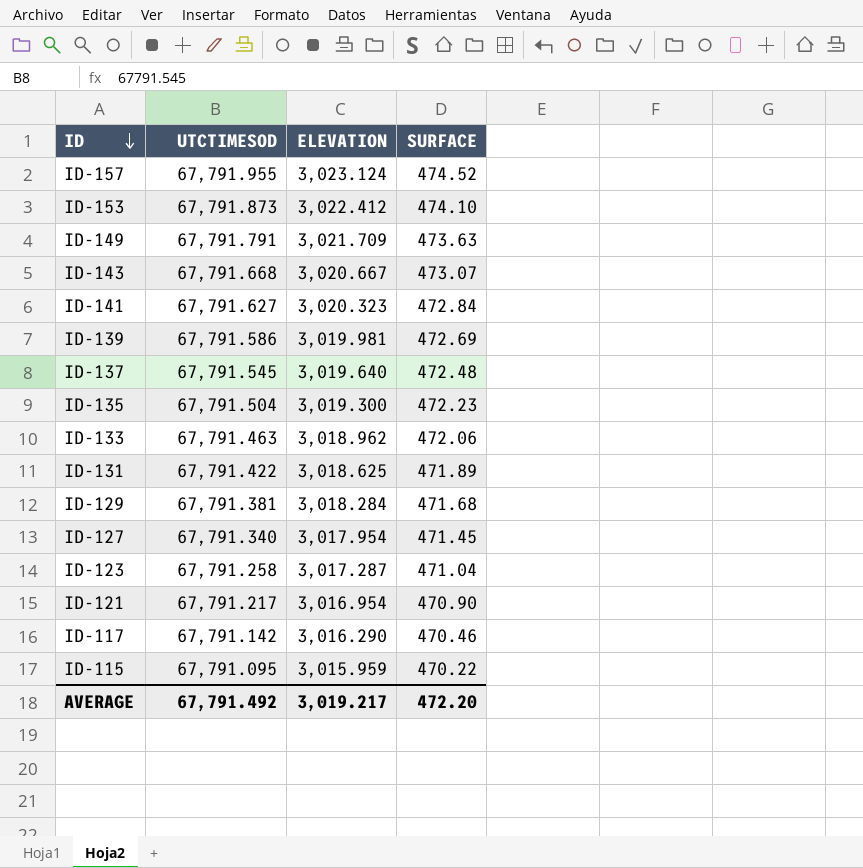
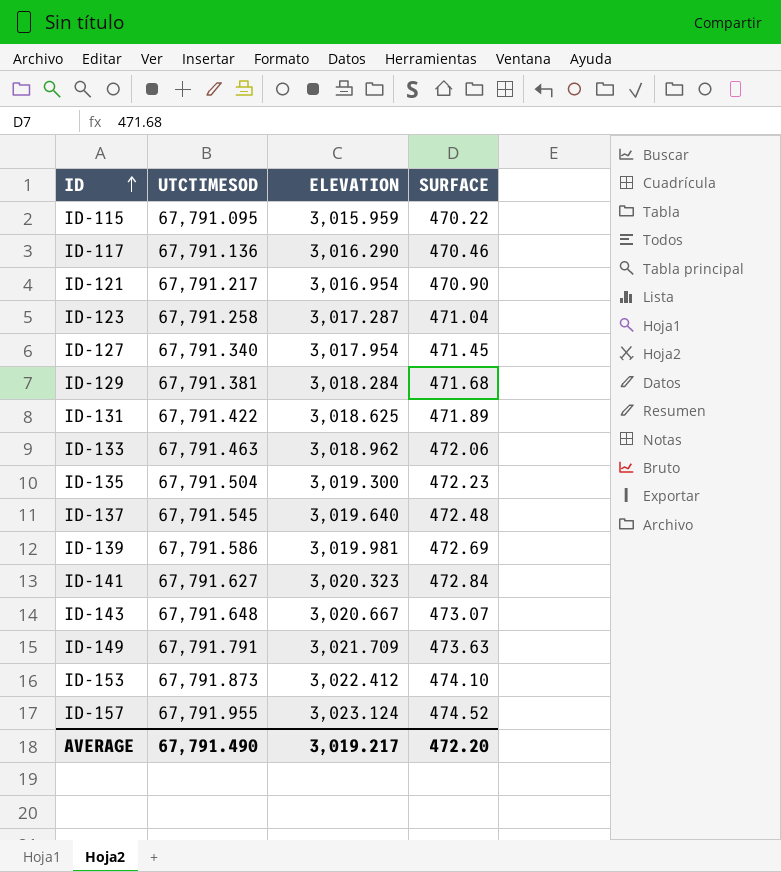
row order: ID descending -> ID ascending
ID-117 | UTCTIMESOD: 67,791.142 -> 67,791.136
ID-143 | UTCTIMESOD: 67,791.668 -> 67,791.648
AVERAGE | UTCTIMESOD: 67,791.492 -> 67,791.490

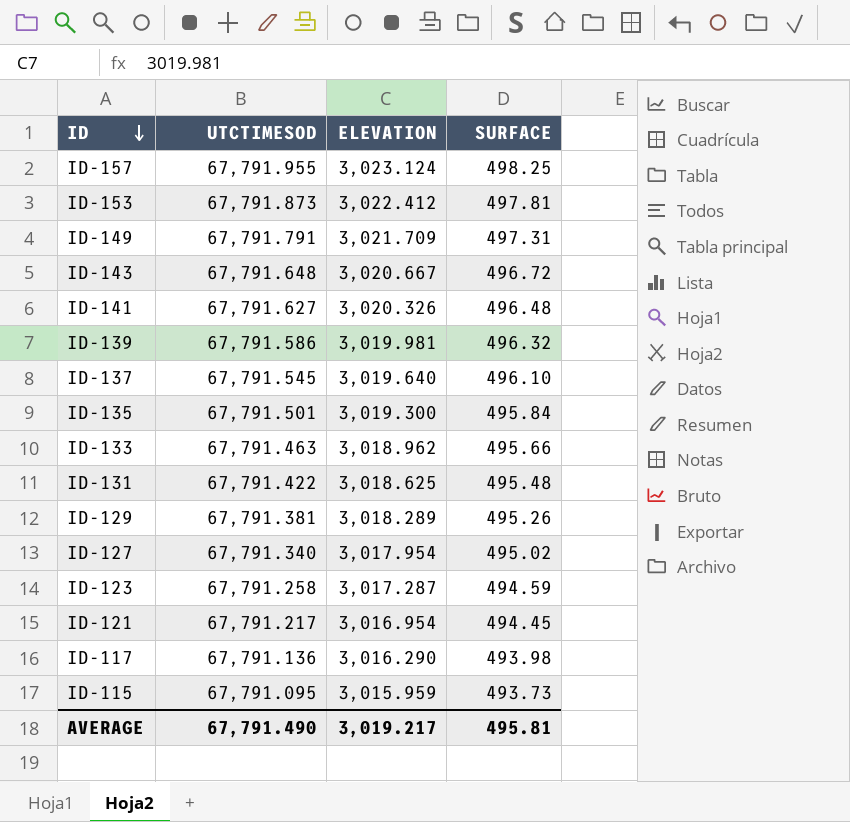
row order: ID ascending -> ID descending
ID-157 | SURFACE: 474.52 -> 498.25
ID-153 | SURFACE: 474.10 -> 497.81
ID-149 | SURFACE: 473.63 -> 497.31
ID-143 | SURFACE: 473.07 -> 496.72
ID-141 | ELEVATION: 3,020.323 -> 3,020.326
ID-141 | SURFACE: 472.84 -> 496.48
ID-139 | SURFACE: 472.69 -> 496.32
ID-137 | SURFACE: 472.48 -> 496.10
ID-135 | UTCTIMESOD: 67,791.504 -> 67,791.501
ID-135 | SURFACE: 472.23 -> 495.84
ID-133 | SURFACE: 472.06 -> 495.66
ID-131 | SURFACE: 471.89 -> 495.48
ID-129 | ELEVATION: 3,018.284 -> 3,018.289
ID-129 | SURFACE: 471.68 -> 495.26
ID-127 | SURFACE: 471.45 -> 495.02
ID-123 | SURFACE: 471.04 -> 494.59
ID-121 | SURFACE: 470.90 -> 494.45
ID-117 | SURFACE: 470.46 -> 493.98
ID-115 | SURFACE: 470.22 -> 493.73
AVERAGE | SURFACE: 472.20 -> 495.81

